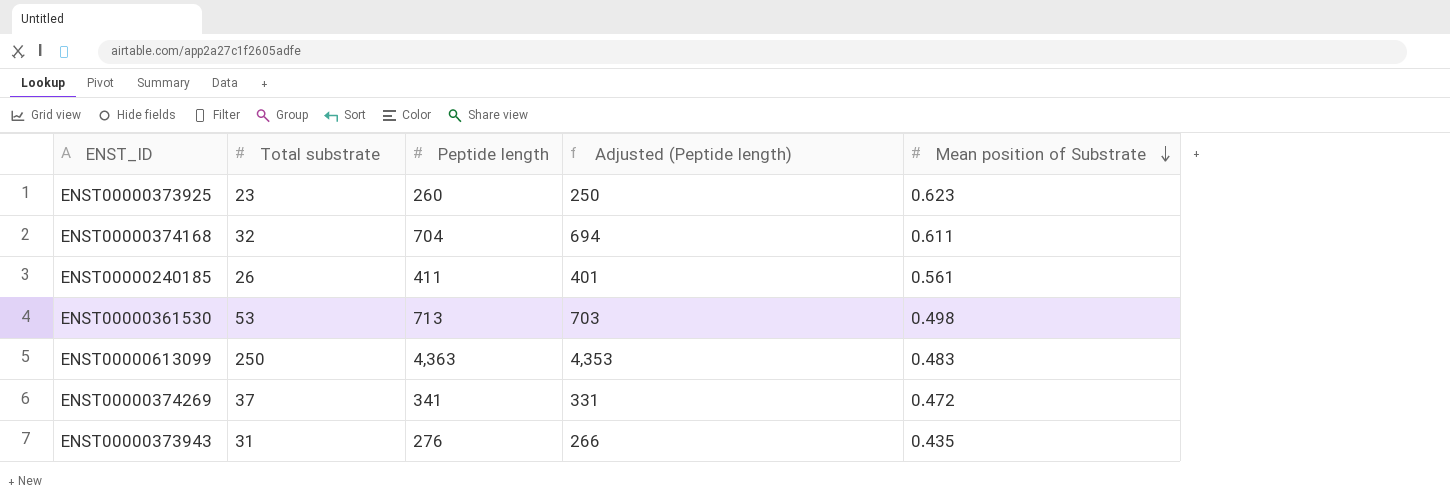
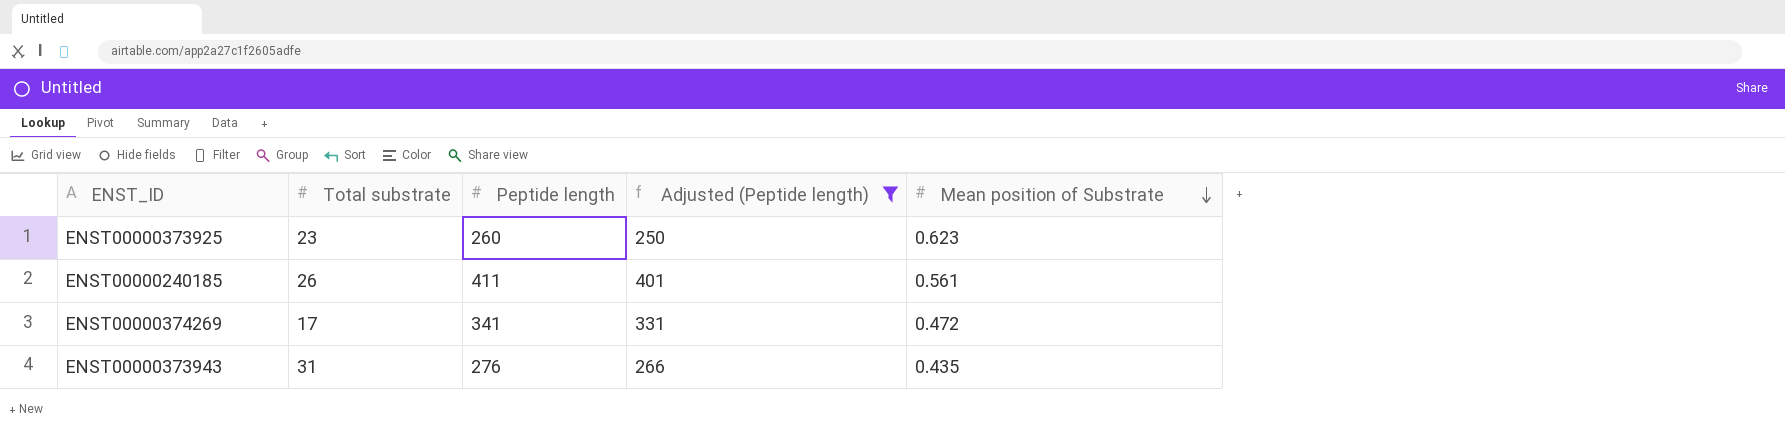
filter: none -> Adjusted (Peptide length) <= 401
ENST00000374269 | Total substrate: 37 -> 17

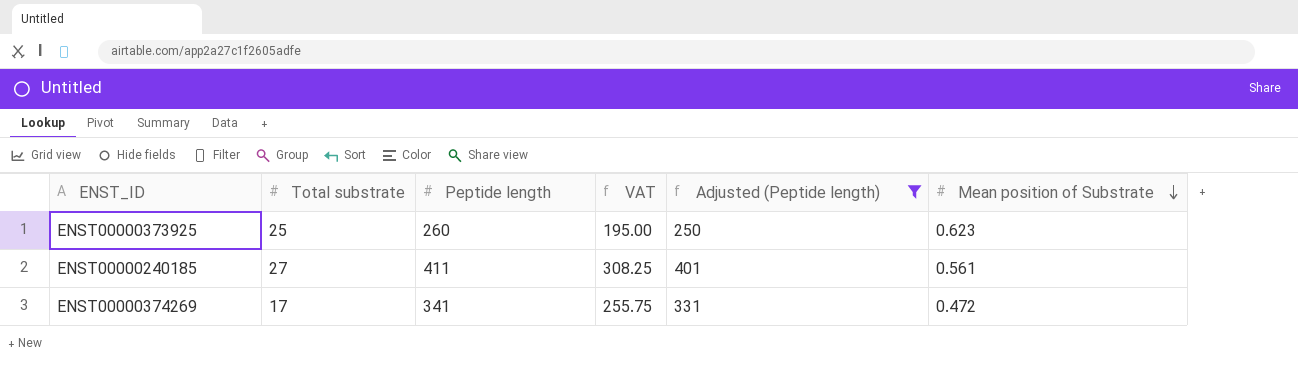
column VAT | formula: none -> [Peptide length] * 0.75
row ENST00000373943: 31 | 276 | 266 | 0.435 -> none
ENST00000373925 | Total substrate: 23 -> 25
ENST00000240185 | Total substrate: 26 -> 27

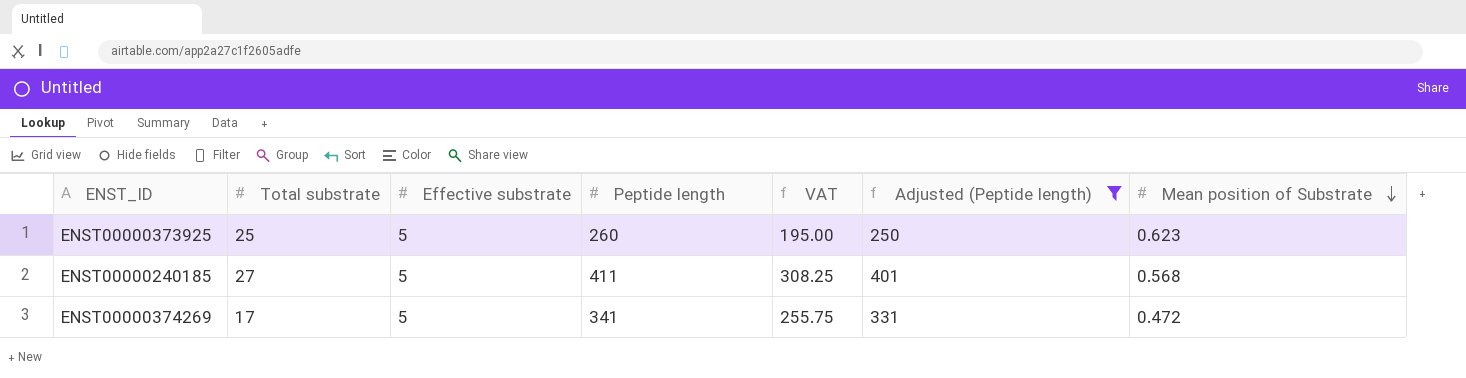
column Effective substrate | position: none -> 3
ENST00000240185 | Mean position of Substrate: 0.561 -> 0.568

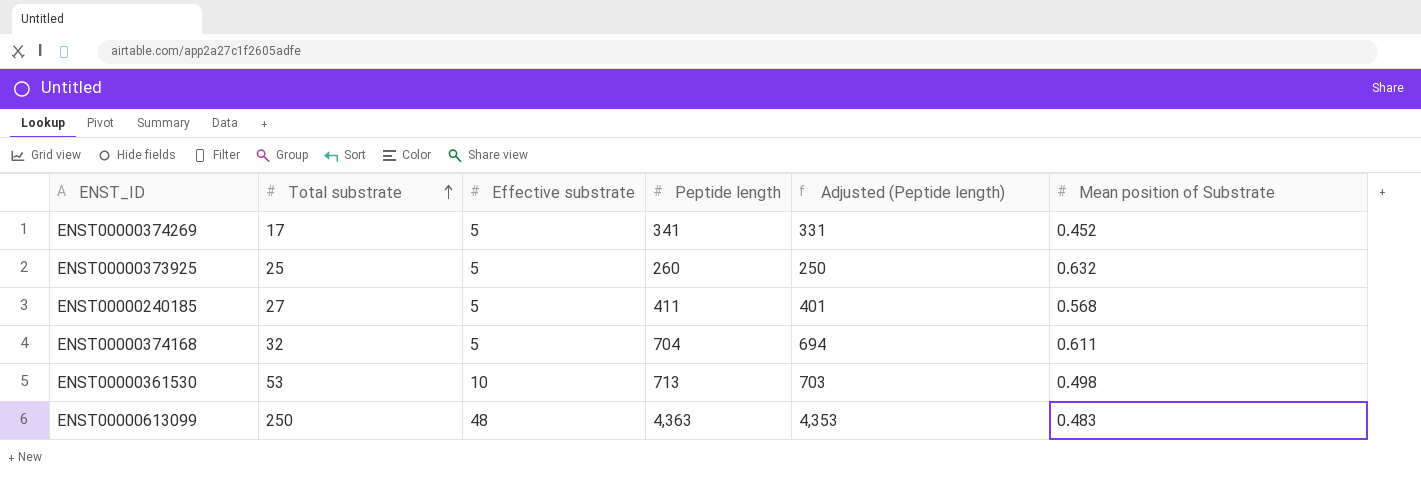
filter: Adjusted (Peptide length) <= 401 -> none
row order: Mean position of Substrate descending -> Total substrate ascending
column VAT | formula: [Peptide length] * 0.75 -> none
ENST00000374269 | Mean position of Substrate: 0.472 -> 0.452
ENST00000373925 | Mean position of Substrate: 0.623 -> 0.632

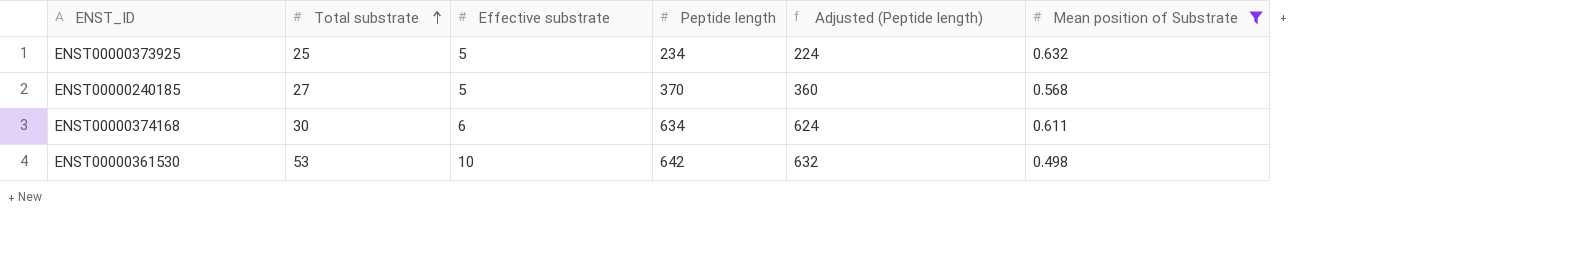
filter: none -> Mean position of Substrate >= 0.498
ENST00000373925 | Peptide length: 260 -> 234
ENST00000373925 | Adjusted (Peptide length): 250 -> 224
ENST00000240185 | Peptide length: 411 -> 370
ENST00000240185 | Adjusted (Peptide length): 401 -> 360
ENST00000374168 | Total substrate: 32 -> 30
ENST00000374168 | Effective substrate: 5 -> 6
ENST00000374168 | Peptide length: 704 -> 634
ENST00000374168 | Adjusted (Peptide length): 694 -> 624
ENST00000361530 | Peptide length: 713 -> 642
ENST00000361530 | Adjusted (Peptide length): 703 -> 632

